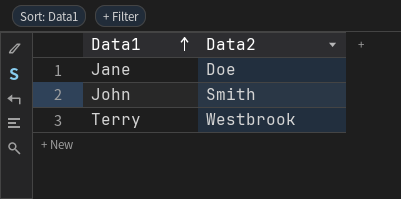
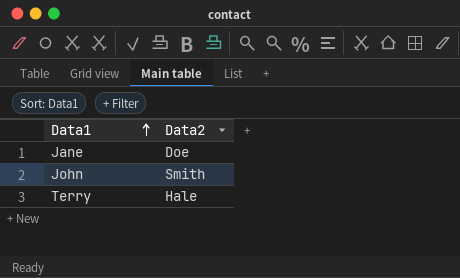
Terry | Data2: Westbrook -> Hale

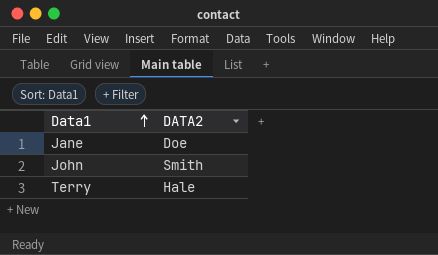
column name: Data2 -> DATA2

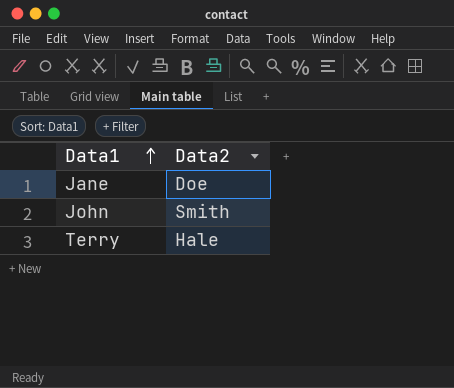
column name: DATA2 -> Data2

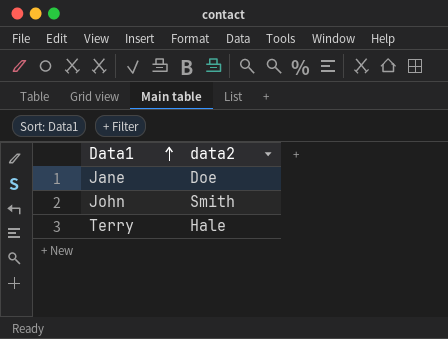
column name: Data2 -> data2

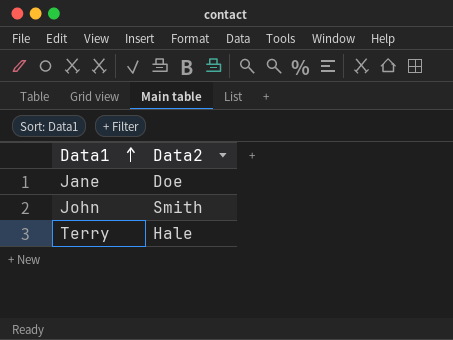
column name: data2 -> Data2

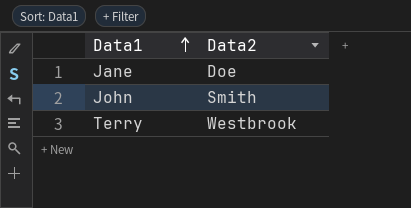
Terry | Data2: Hale -> Westbrook

